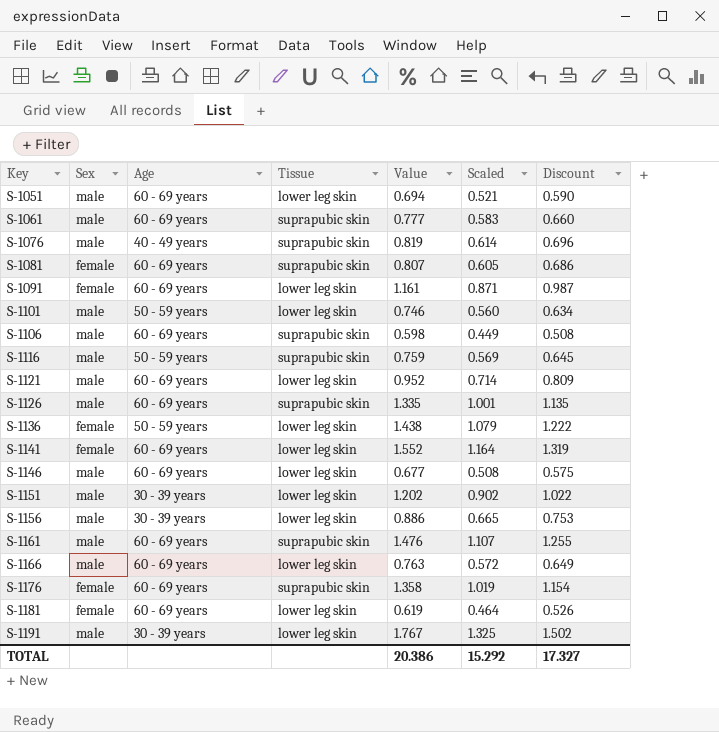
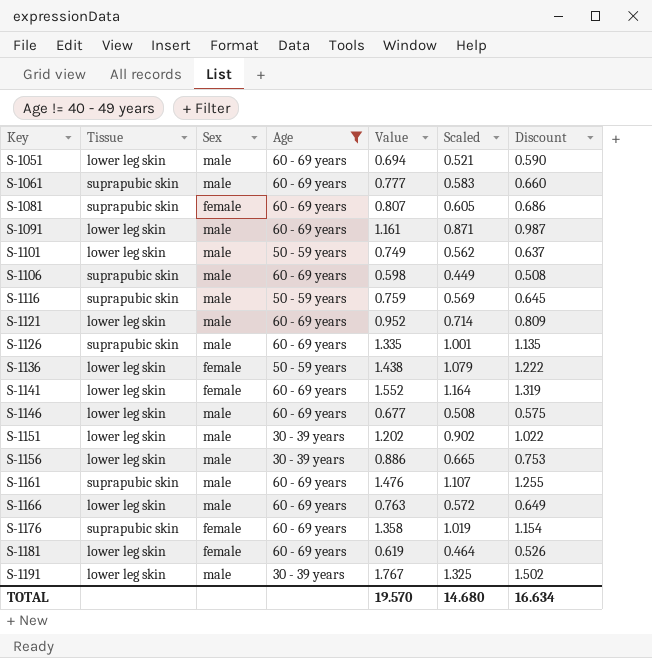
filter: none -> Age != 40 - 49 years
column Tissue | position: 4 -> 2
S-1091 | Sex: female -> male
S-1101 | Value: 0.746 -> 0.749
S-1101 | Scaled: 0.560 -> 0.562
S-1101 | Discount: 0.634 -> 0.637
TOTAL | Value: 20.386 -> 19.570
TOTAL | Scaled: 15.292 -> 14.680
TOTAL | Discount: 17.327 -> 16.634

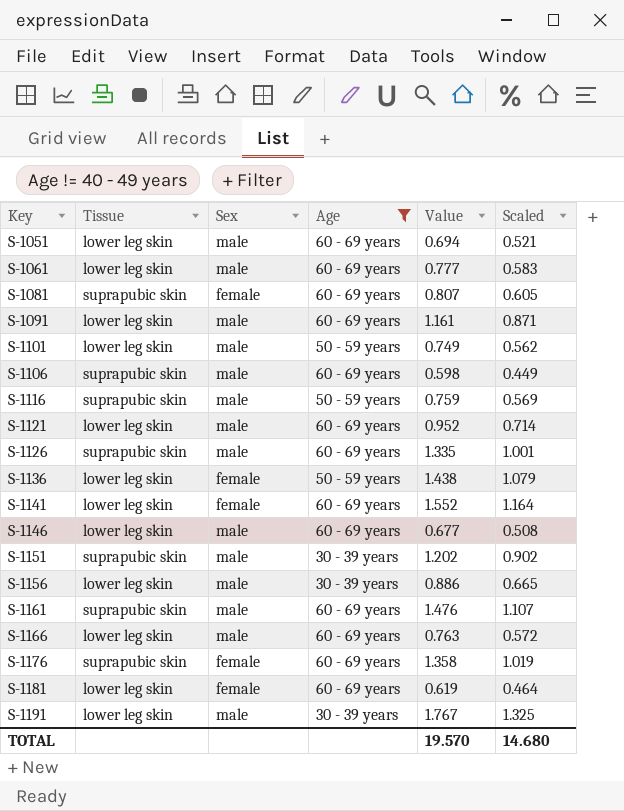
column Discount | formula: [Value] * 0.85 -> none
S-1061 | Tissue: suprapubic skin -> lower leg skin
S-1151 | Tissue: lower leg skin -> suprapubic skin

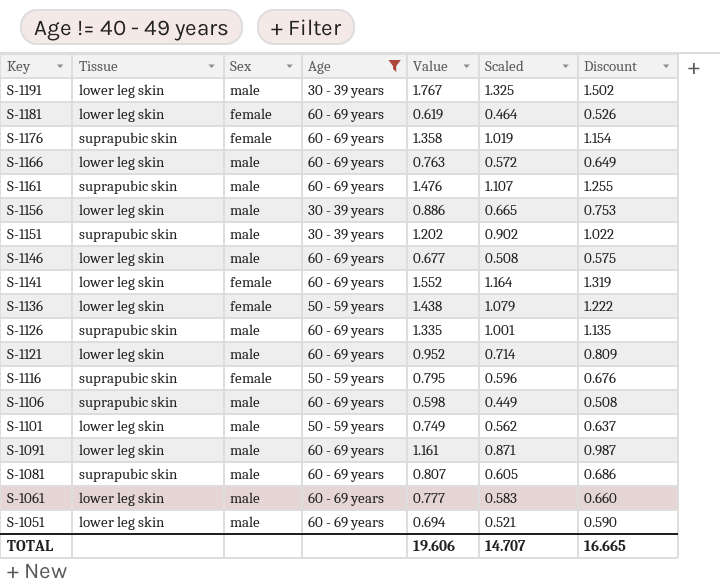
row order: Key ascending -> Key descending
column Discount | formula: none -> [Value] * 0.85
S-1116 | Sex: male -> female
S-1116 | Value: 0.759 -> 0.795
S-1116 | Scaled: 0.569 -> 0.596
S-1081 | Sex: female -> male
TOTAL | Value: 19.570 -> 19.606
TOTAL | Scaled: 14.680 -> 14.707

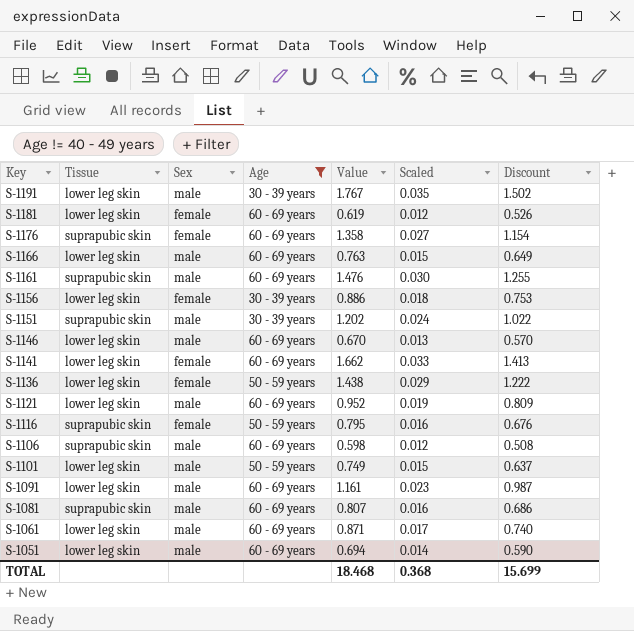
column Scaled | formula: [Value] * 0.75 -> [Value] * 0.02
row S-1126: suprapubic skin | male | 60 - 69 years | 1.335 | 1.001 | 1.135 -> none
S-1156 | Sex: male -> female
S-1146 | Value: 0.677 -> 0.670
S-1146 | Discount: 0.575 -> 0.570
S-1141 | Value: 1.552 -> 1.662
S-1141 | Discount: 1.319 -> 1.413
S-1061 | Value: 0.777 -> 0.871
S-1061 | Discount: 0.660 -> 0.740
TOTAL | Value: 19.606 -> 18.468
TOTAL | Scaled: 14.707 -> 0.368
TOTAL | Discount: 16.665 -> 15.699

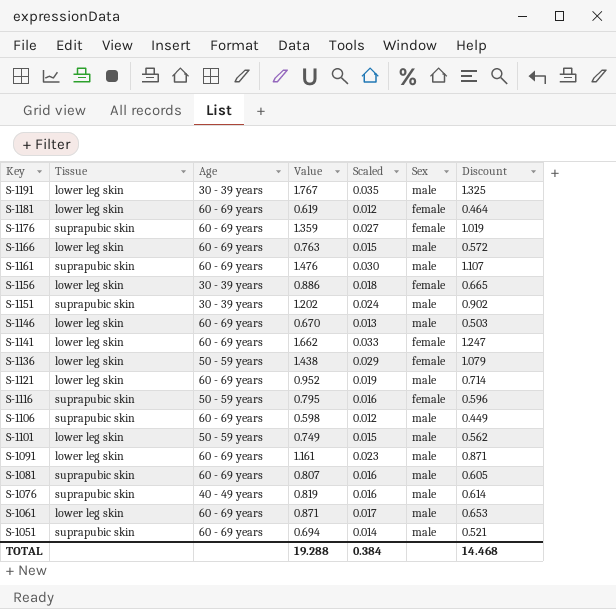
filter: Age != 40 - 49 years -> none
column Sex | position: 3 -> 6
column Discount | formula: [Value] * 0.85 -> [Value] * 0.75
S-1176 | Value: 1.358 -> 1.359
S-1051 | Tissue: lower leg skin -> suprapubic skin
TOTAL | Value: 18.468 -> 19.288
TOTAL | Scaled: 0.368 -> 0.384
TOTAL | Discount: 15.699 -> 14.468

